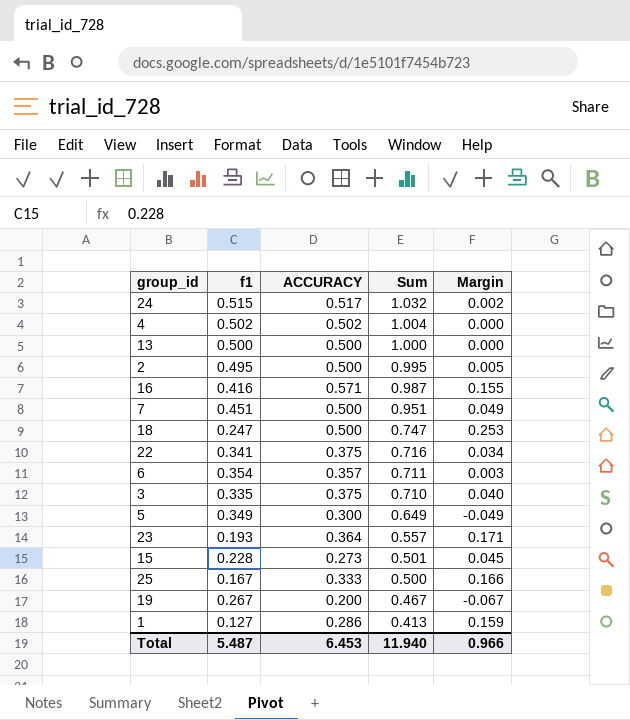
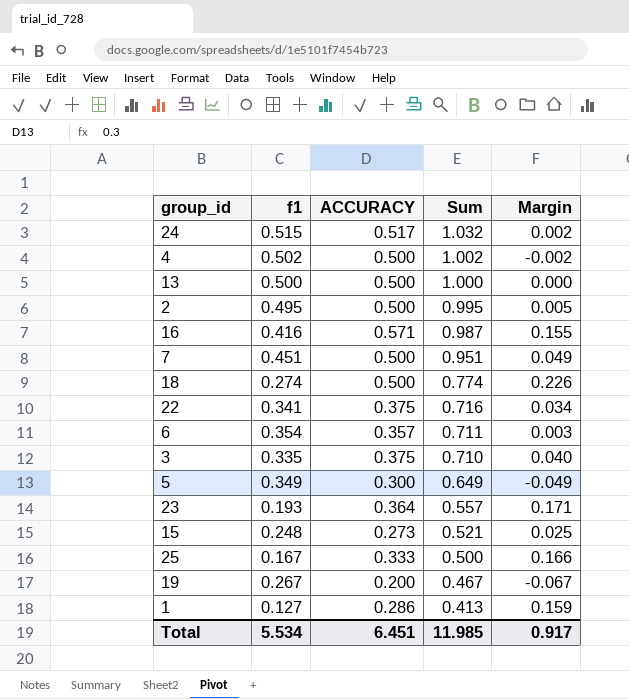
4 | ACCURACY: 0.502 -> 0.500
4 | Sum: 1.004 -> 1.002
4 | Margin: 0.000 -> -0.002
18 | f1: 0.247 -> 0.274
18 | Sum: 0.747 -> 0.774
18 | Margin: 0.253 -> 0.226
15 | f1: 0.228 -> 0.248
15 | Sum: 0.501 -> 0.521
15 | Margin: 0.045 -> 0.025
Total | f1: 5.487 -> 5.534
Total | ACCURACY: 6.453 -> 6.451
Total | Sum: 11.940 -> 11.985
Total | Margin: 0.966 -> 0.917

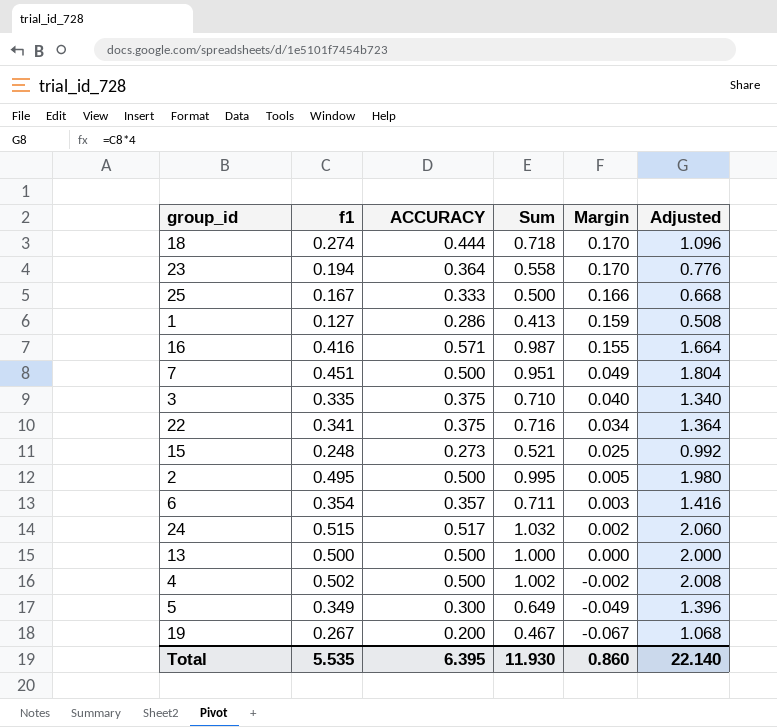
row order: Sum descending -> Margin descending
column Adjusted | formula: none -> [f1] * 4
18 | ACCURACY: 0.500 -> 0.444
18 | Sum: 0.774 -> 0.718
18 | Margin: 0.226 -> 0.170
23 | f1: 0.193 -> 0.194
23 | Sum: 0.557 -> 0.558
23 | Margin: 0.171 -> 0.170
Total | f1: 5.534 -> 5.535
Total | ACCURACY: 6.451 -> 6.395
Total | Sum: 11.985 -> 11.930
Total | Margin: 0.917 -> 0.860

